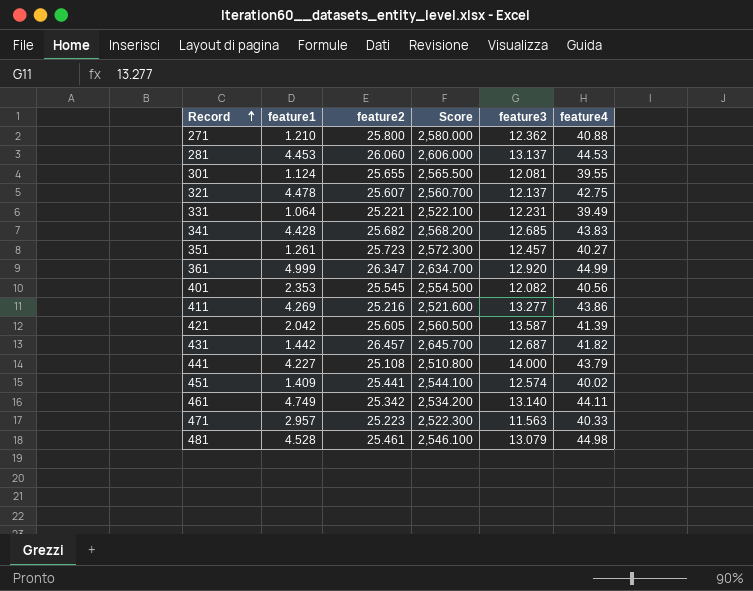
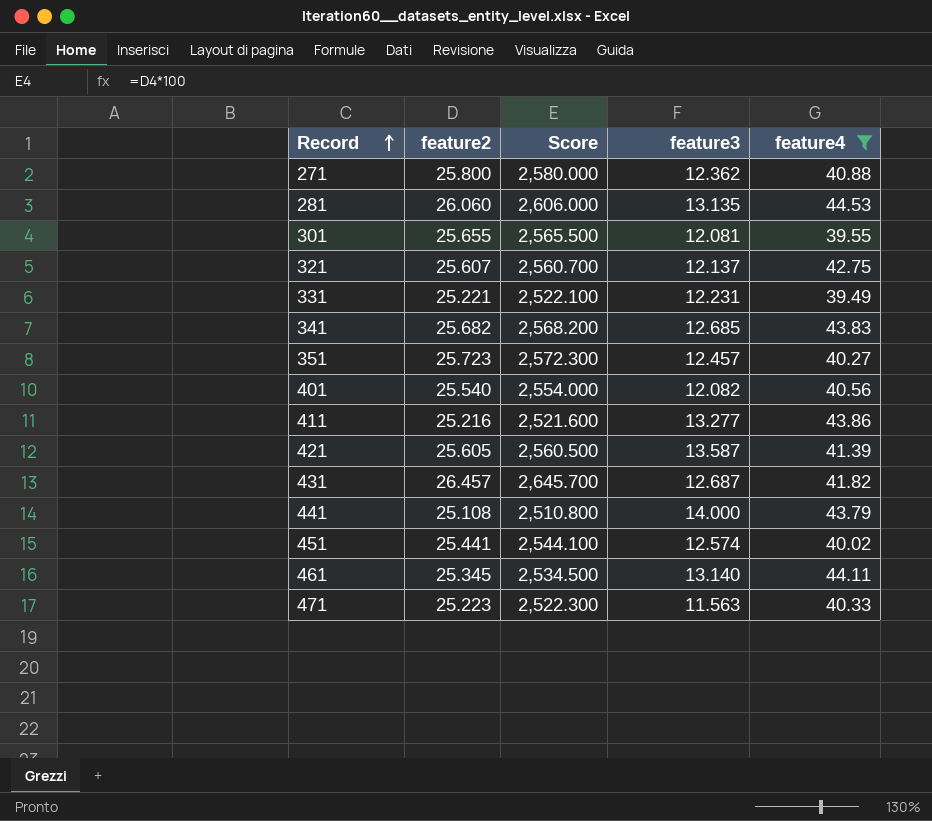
filter: none -> feature4 <= 44.53
column feature1 | position: 2 -> none
281 | feature3: 13.137 -> 13.135
401 | feature2: 25.545 -> 25.540
401 | Score: 2,554.500 -> 2,554.000
461 | feature2: 25.342 -> 25.345
461 | Score: 2,534.200 -> 2,534.500

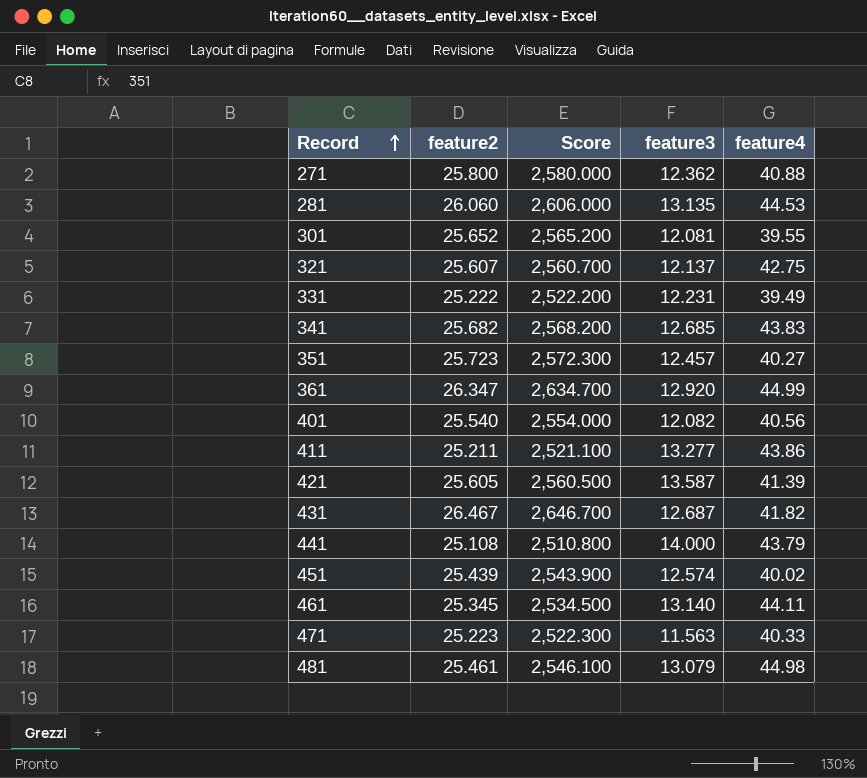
filter: feature4 <= 44.53 -> none
301 | feature2: 25.655 -> 25.652
301 | Score: 2,565.500 -> 2,565.200
331 | feature2: 25.221 -> 25.222
331 | Score: 2,522.100 -> 2,522.200
411 | feature2: 25.216 -> 25.211
411 | Score: 2,521.600 -> 2,521.100
431 | feature2: 26.457 -> 26.467
431 | Score: 2,645.700 -> 2,646.700
451 | feature2: 25.441 -> 25.439
451 | Score: 2,544.100 -> 2,543.900

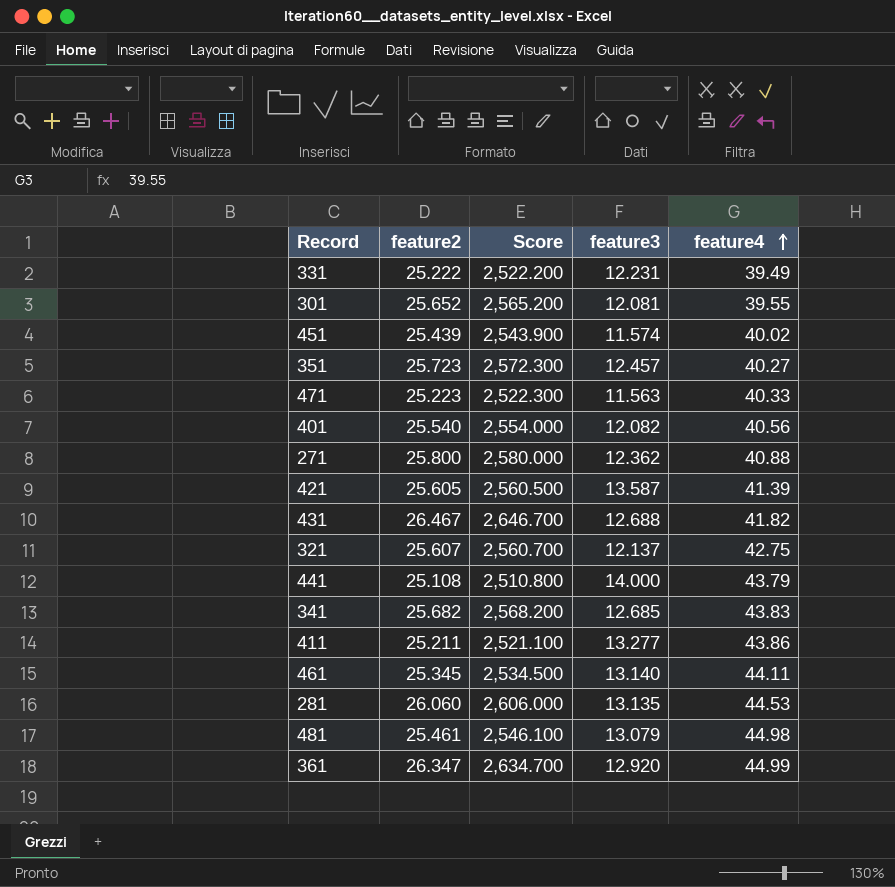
row order: Record ascending -> feature4 ascending
451 | feature3: 12.574 -> 11.574
431 | feature3: 12.687 -> 12.688

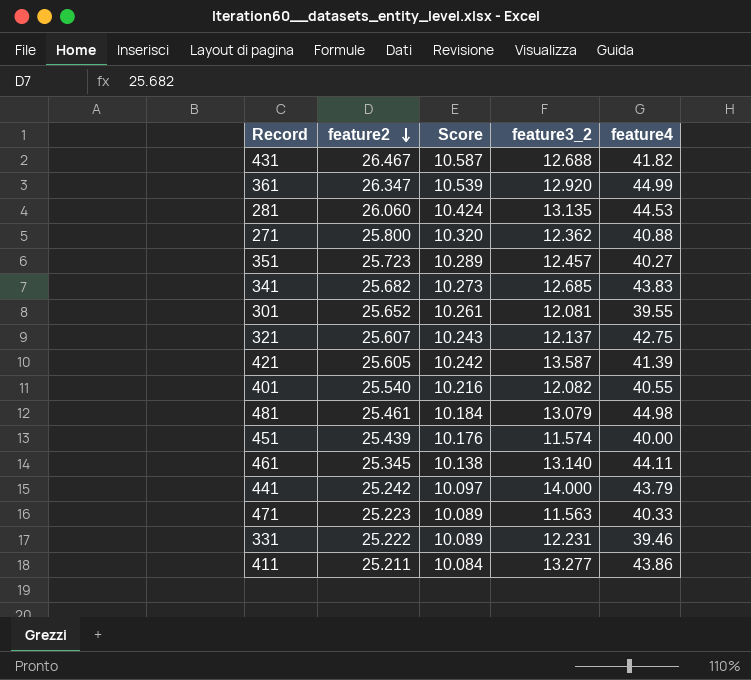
row order: feature4 ascending -> feature2 descending
column Score | formula: [feature2] * 100 -> [feature2] * 0.4
column name: feature3 -> feature3_2
401 | feature4: 40.56 -> 40.55
451 | feature4: 40.02 -> 40.00
441 | feature2: 25.108 -> 25.242
331 | feature4: 39.49 -> 39.46

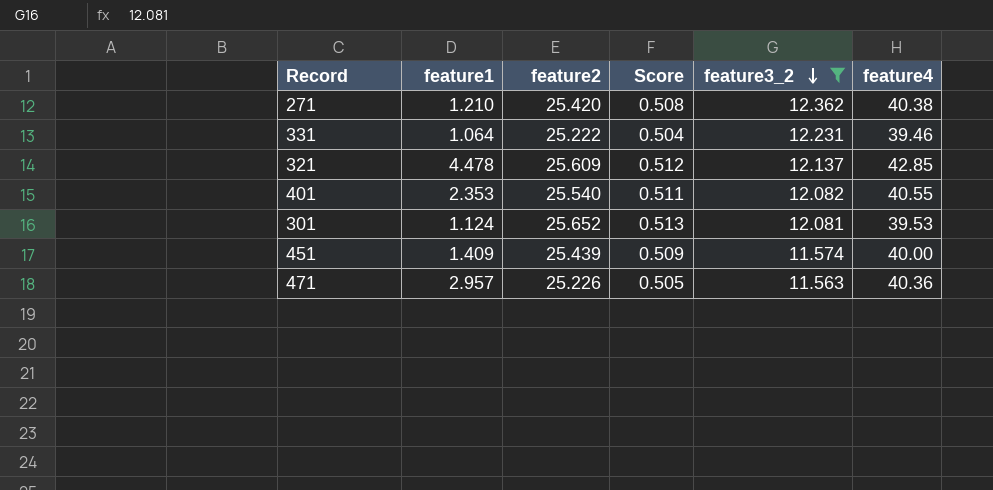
filter: none -> feature3_2 <= 12.362
row order: feature2 descending -> feature3_2 descending
column feature1 | position: none -> 2
column Score | formula: [feature2] * 0.4 -> [feature2] * 0.02
271 | feature2: 25.800 -> 25.420
271 | feature4: 40.88 -> 40.38
321 | feature2: 25.607 -> 25.609
321 | feature4: 42.75 -> 42.85
301 | feature4: 39.55 -> 39.53
471 | feature2: 25.223 -> 25.226
471 | feature4: 40.33 -> 40.36

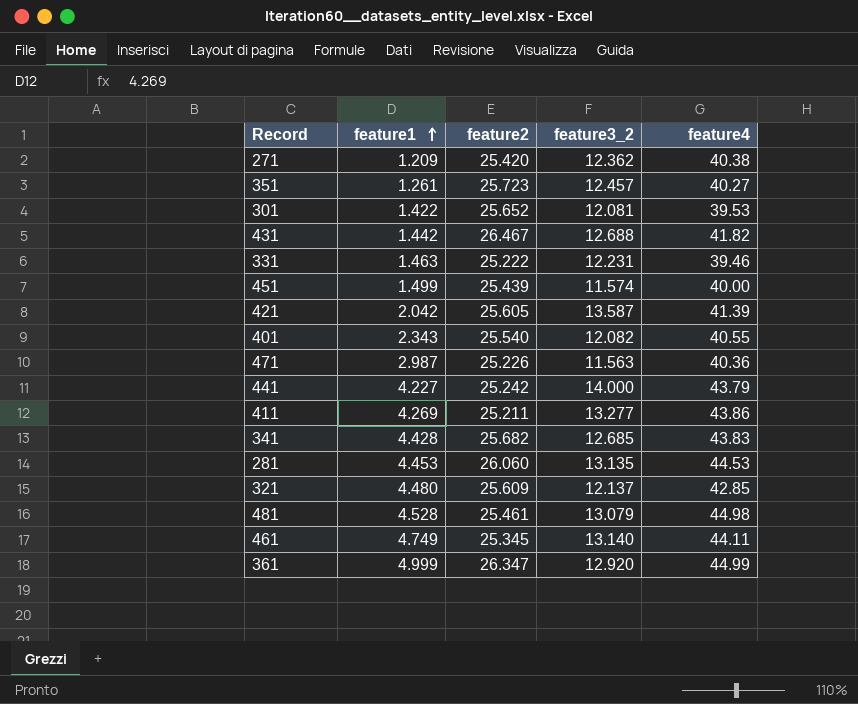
filter: feature3_2 <= 12.362 -> none
row order: feature3_2 descending -> feature1 ascending
column Score | formula: [feature2] * 0.02 -> none
271 | feature1: 1.210 -> 1.209
301 | feature1: 1.124 -> 1.422
331 | feature1: 1.064 -> 1.463
451 | feature1: 1.409 -> 1.499
401 | feature1: 2.353 -> 2.343
471 | feature1: 2.957 -> 2.987
321 | feature1: 4.478 -> 4.480

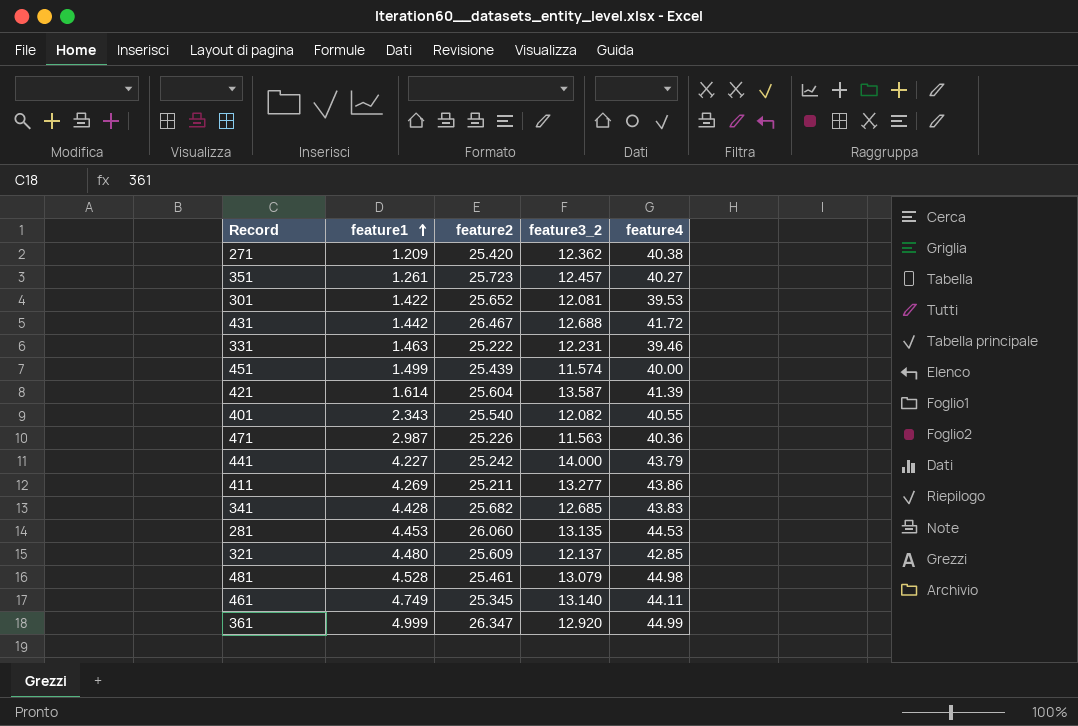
431 | feature4: 41.82 -> 41.72
421 | feature1: 2.042 -> 1.614
421 | feature2: 25.605 -> 25.604

